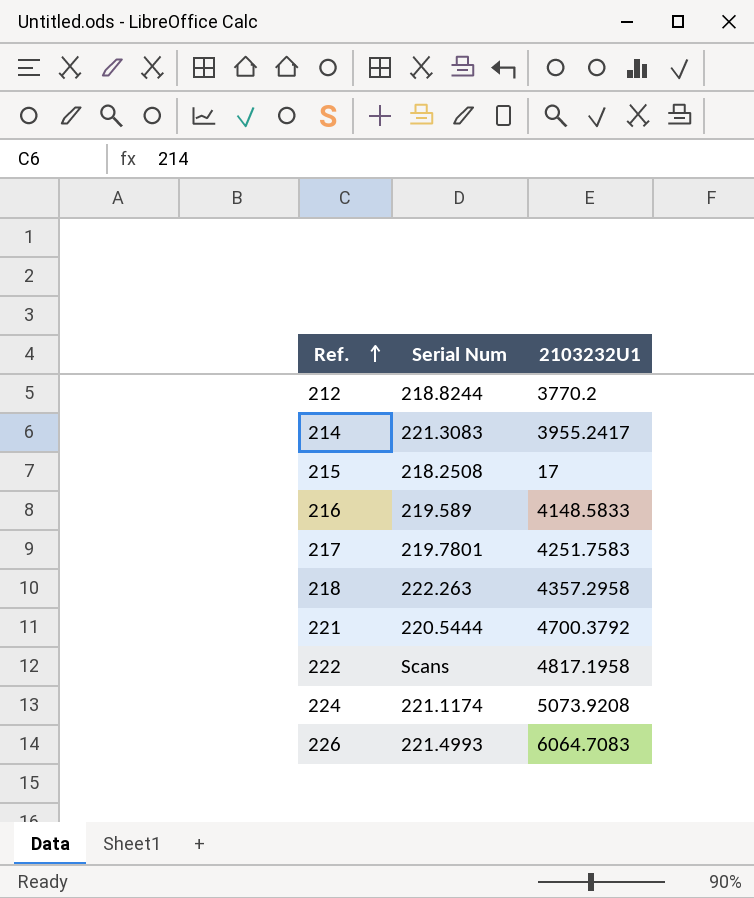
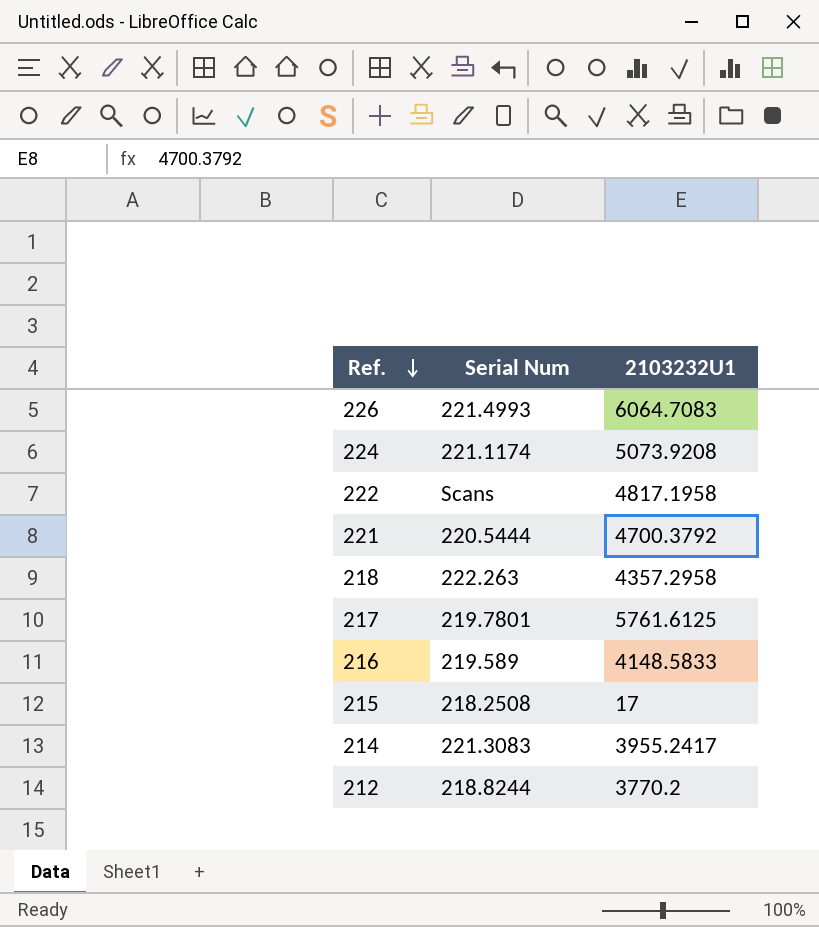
row order: Ref. ascending -> Ref. descending
217 | 2103232U1: 4251.7583 -> 5761.6125

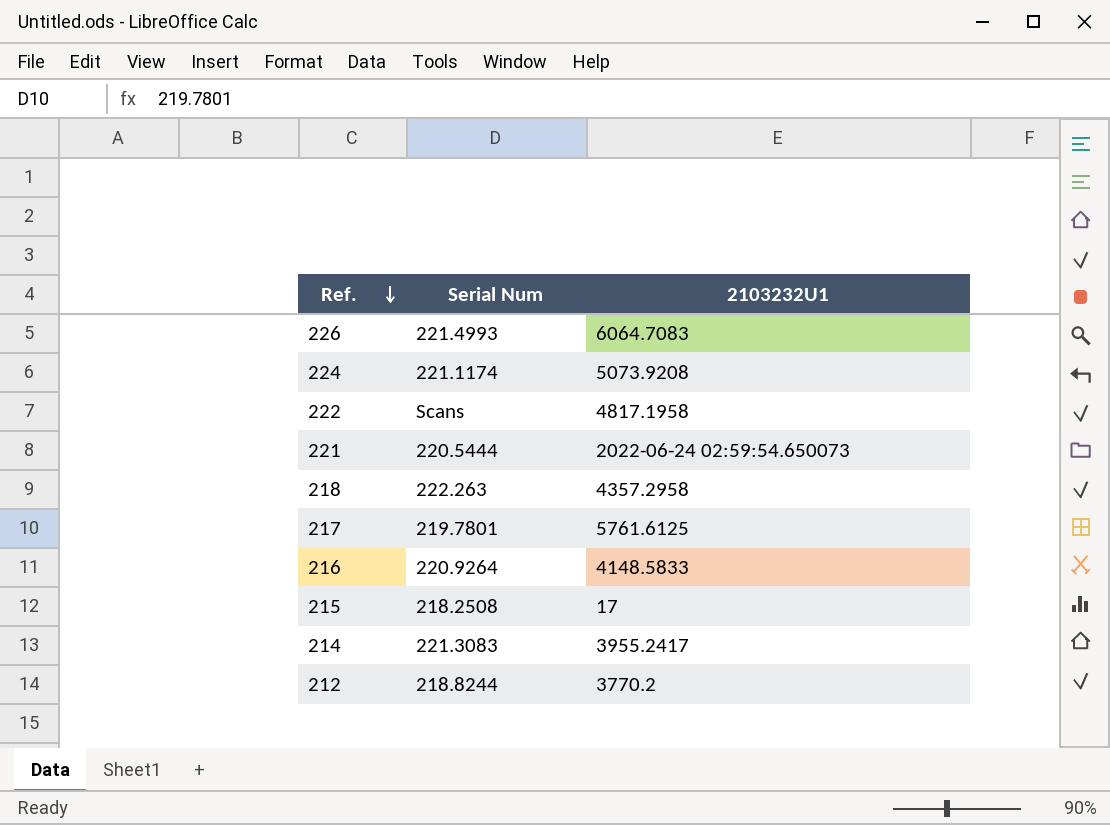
221 | 2103232U1: 4700.3792 -> 2022-06-24 02:59:54.650073
216 | Serial Num: 219.589 -> 220.9264

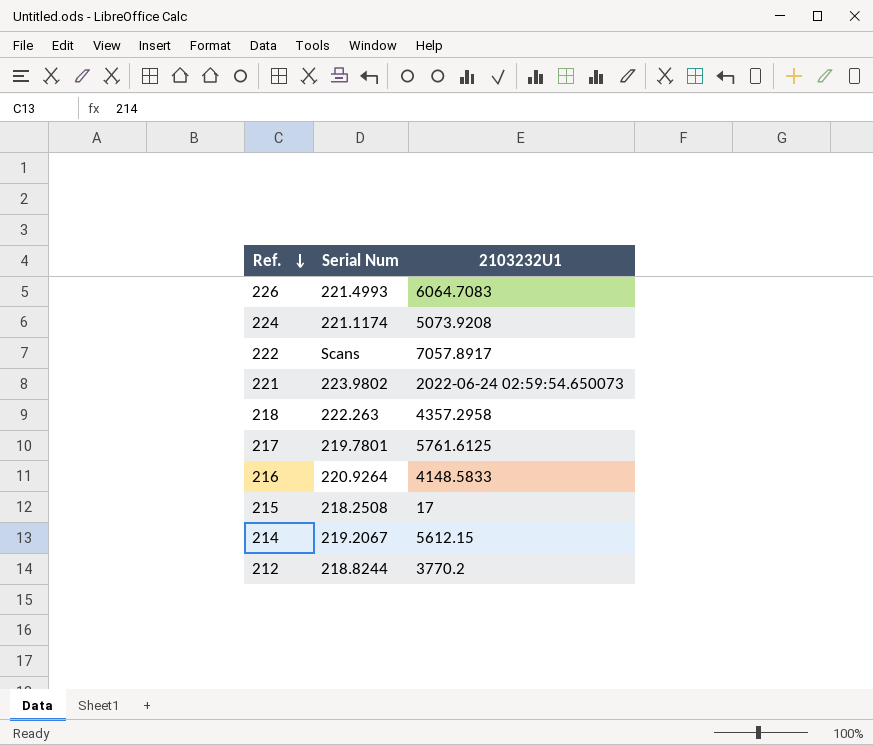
222 | 2103232U1: 4817.1958 -> 7057.8917
221 | Serial Num: 220.5444 -> 223.9802
214 | Serial Num: 221.3083 -> 219.2067
214 | 2103232U1: 3955.2417 -> 5612.15

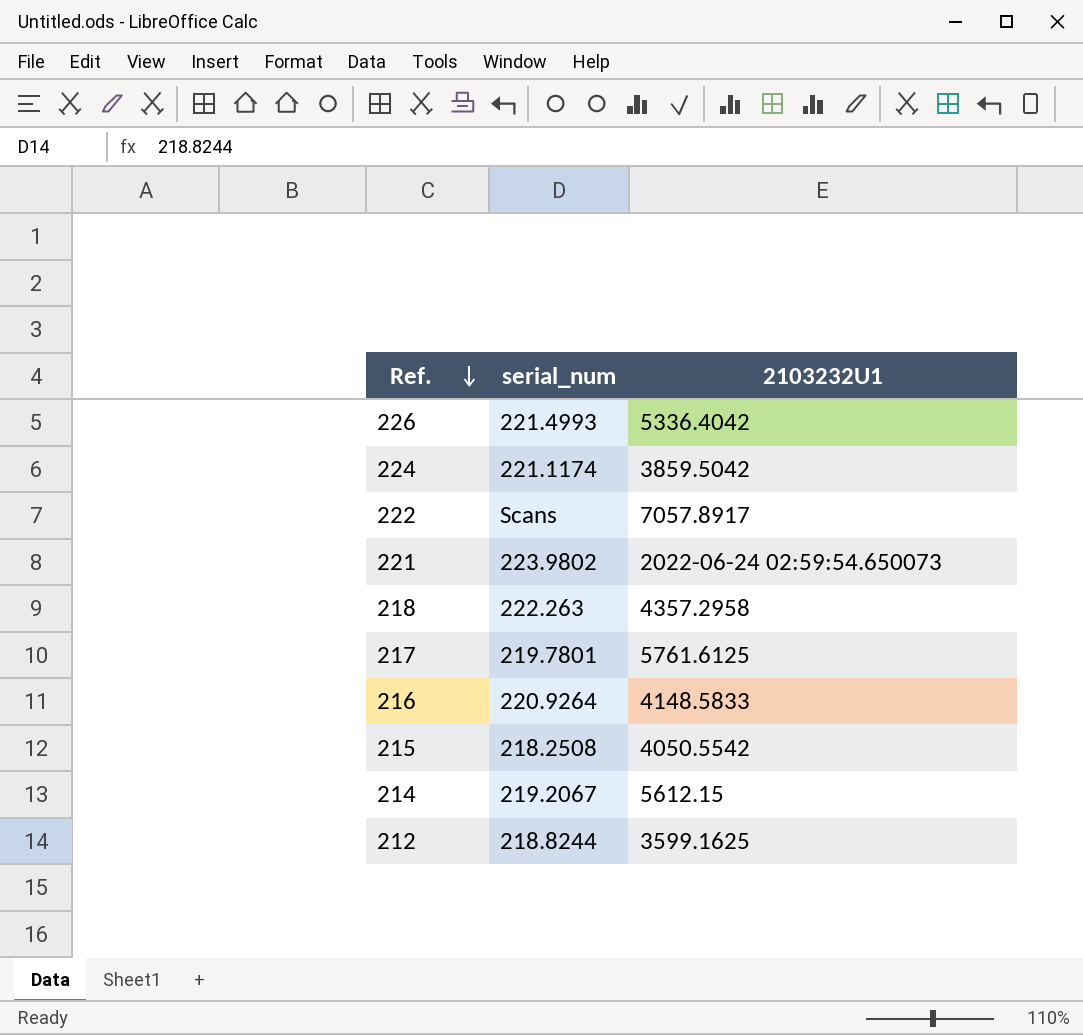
column name: Serial Num -> serial_num
226 | 2103232U1: 6064.7083 -> 5336.4042
224 | 2103232U1: 5073.9208 -> 3859.5042
215 | 2103232U1: 17 -> 4050.5542
212 | 2103232U1: 3770.2 -> 3599.1625

